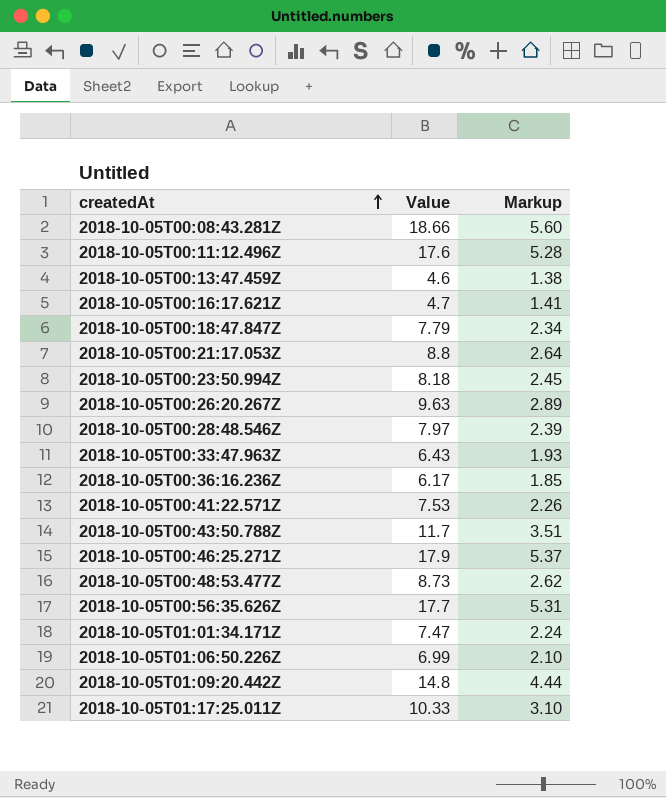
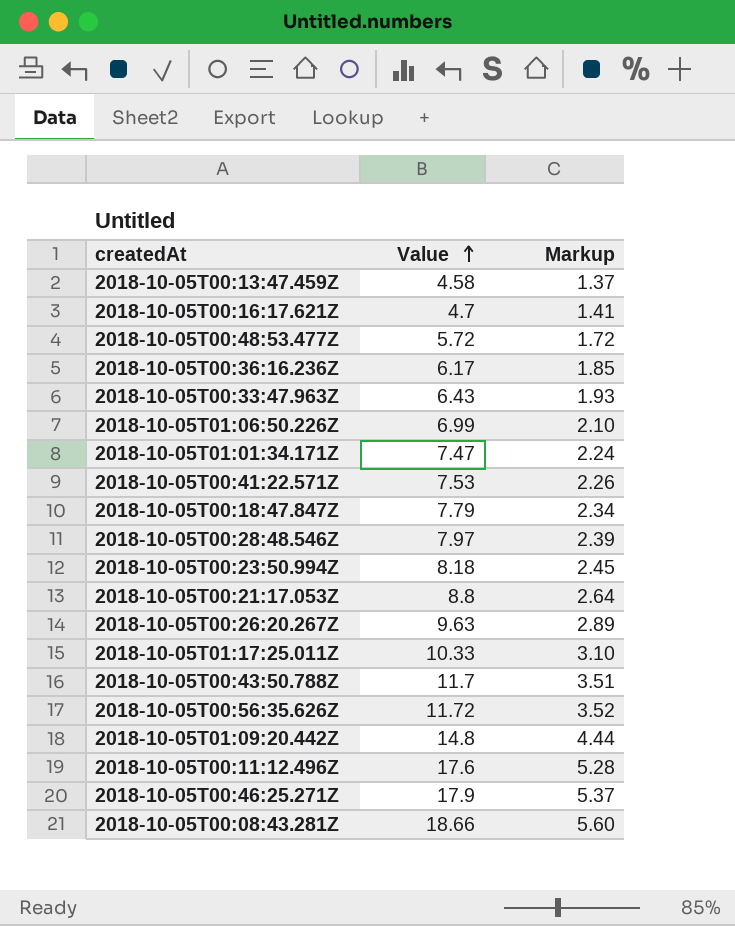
row order: createdAt ascending -> Value ascending
2018-10-05T00:13:47.459Z | Value: 4.6 -> 4.58
2018-10-05T00:13:47.459Z | Markup: 1.38 -> 1.37
2018-10-05T00:48:53.477Z | Value: 8.73 -> 5.72
2018-10-05T00:48:53.477Z | Markup: 2.62 -> 1.72
2018-10-05T00:56:35.626Z | Value: 17.7 -> 11.72
2018-10-05T00:56:35.626Z | Markup: 5.31 -> 3.52

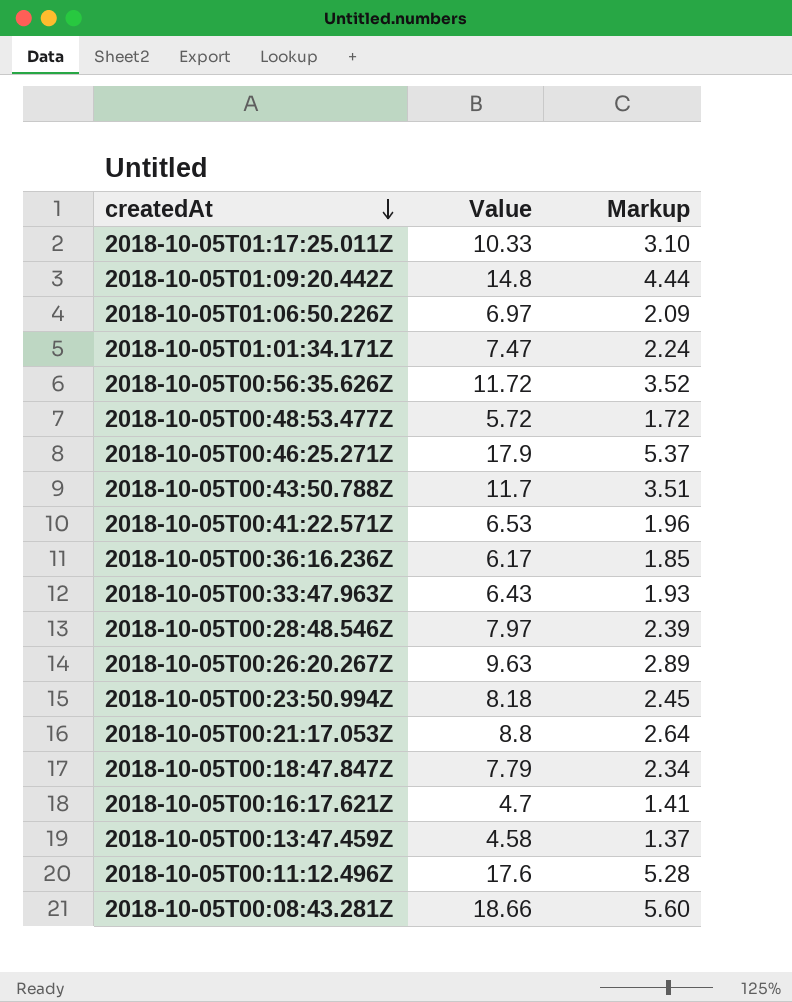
row order: Value ascending -> createdAt descending
2018-10-05T01:06:50.226Z | Value: 6.99 -> 6.97
2018-10-05T01:06:50.226Z | Markup: 2.10 -> 2.09
2018-10-05T00:41:22.571Z | Value: 7.53 -> 6.53
2018-10-05T00:41:22.571Z | Markup: 2.26 -> 1.96

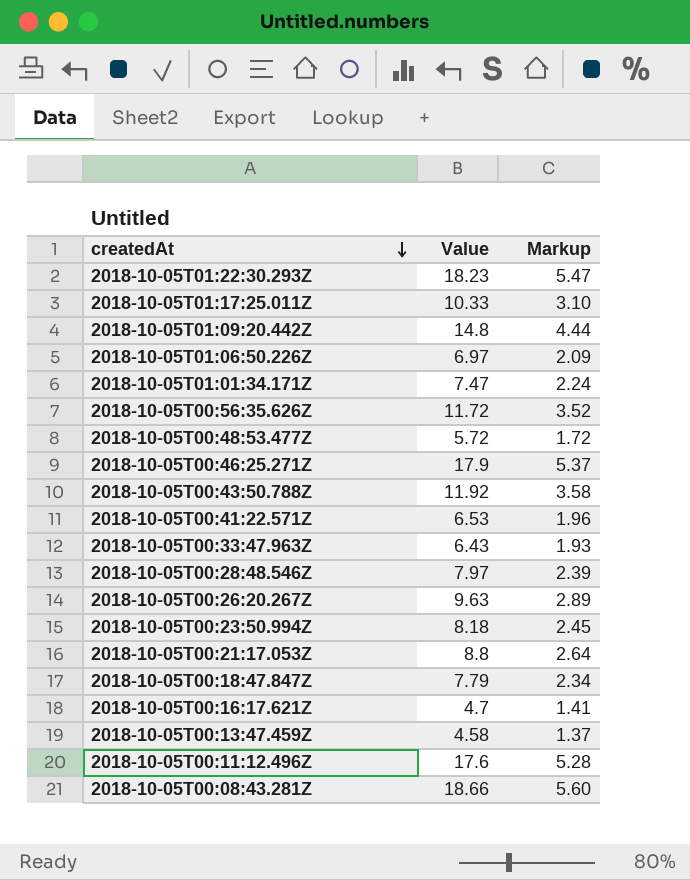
row 2018-10-05T00:36:16.236Z: 6.17 | 1.85 -> none
row 2018-10-05T01:22:30.293Z: none -> 18.23 | 5.47
2018-10-05T00:43:50.788Z | Value: 11.7 -> 11.92
2018-10-05T00:43:50.788Z | Markup: 3.51 -> 3.58

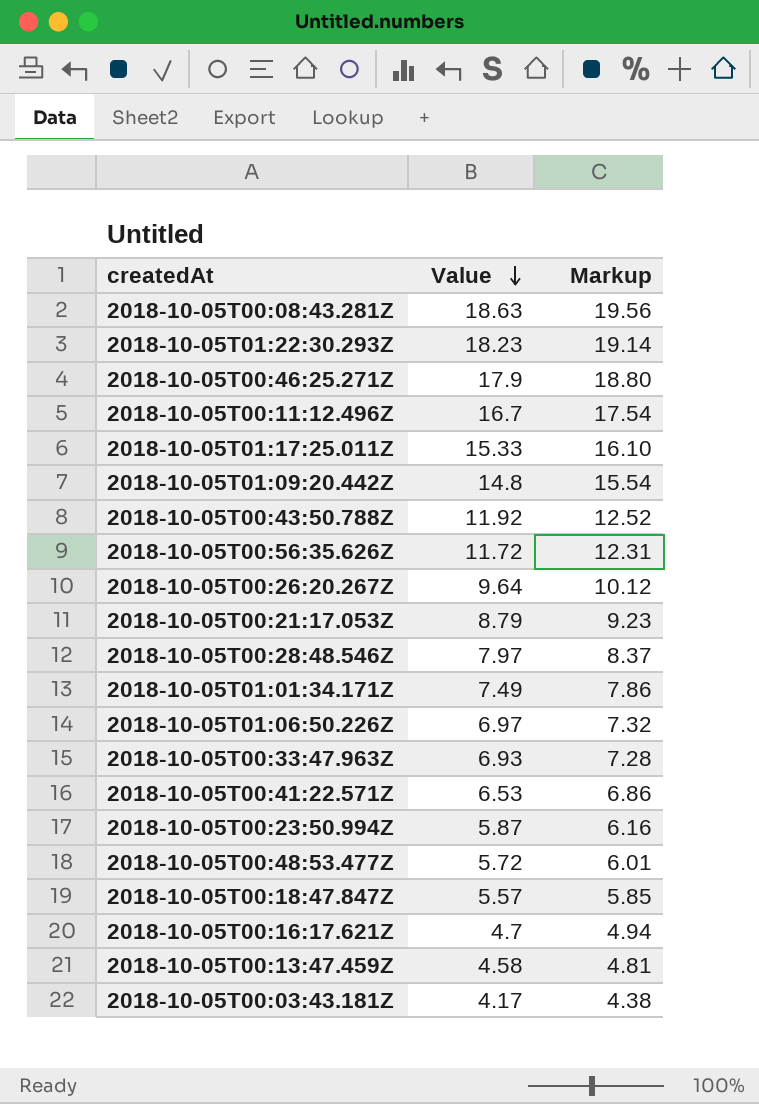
row order: createdAt descending -> Value descending
column Markup | formula: [Value] * 0.3 -> [Value] * 1.05
2018-10-05T00:08:43.281Z | Value: 18.66 -> 18.63
2018-10-05T00:11:12.496Z | Value: 17.6 -> 16.7
2018-10-05T01:17:25.011Z | Value: 10.33 -> 15.33
2018-10-05T00:26:20.267Z | Value: 9.63 -> 9.64
2018-10-05T00:21:17.053Z | Value: 8.8 -> 8.79
2018-10-05T01:01:34.171Z | Value: 7.47 -> 7.49
2018-10-05T00:33:47.963Z | Value: 6.43 -> 6.93
2018-10-05T00:23:50.994Z | Value: 8.18 -> 5.87
2018-10-05T00:18:47.847Z | Value: 7.79 -> 5.57
row 2018-10-05T00:03:43.181Z: none -> 4.17 | 4.38

